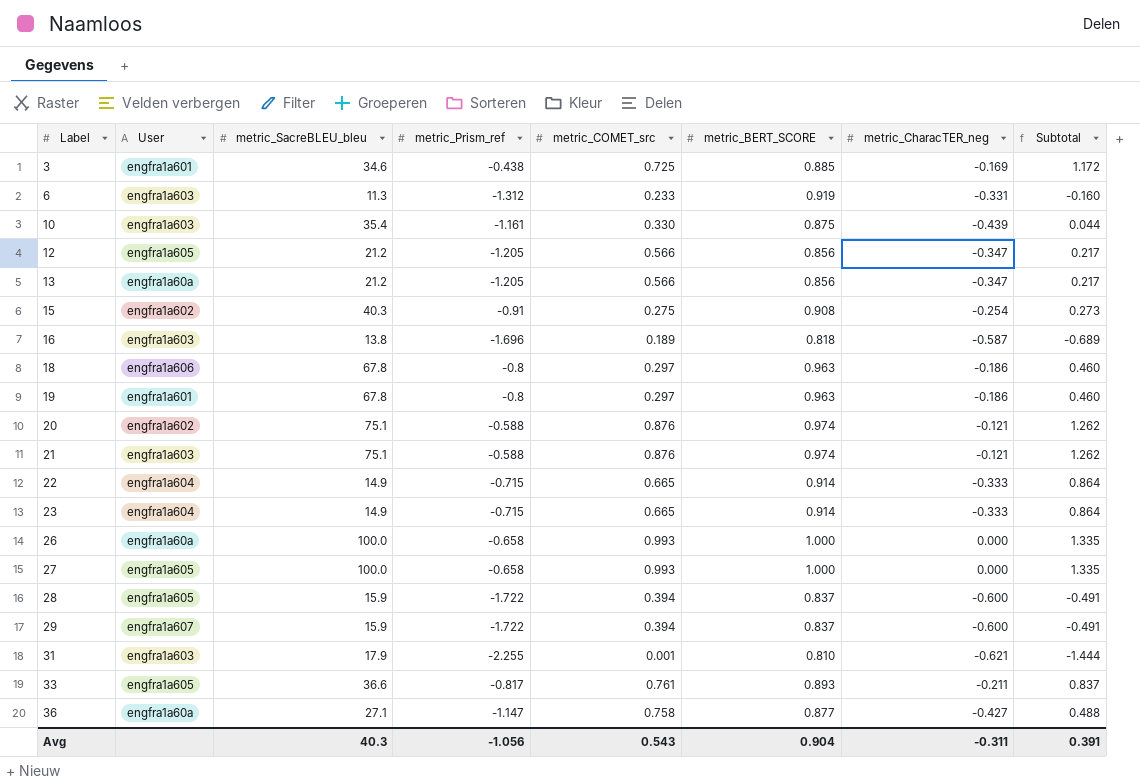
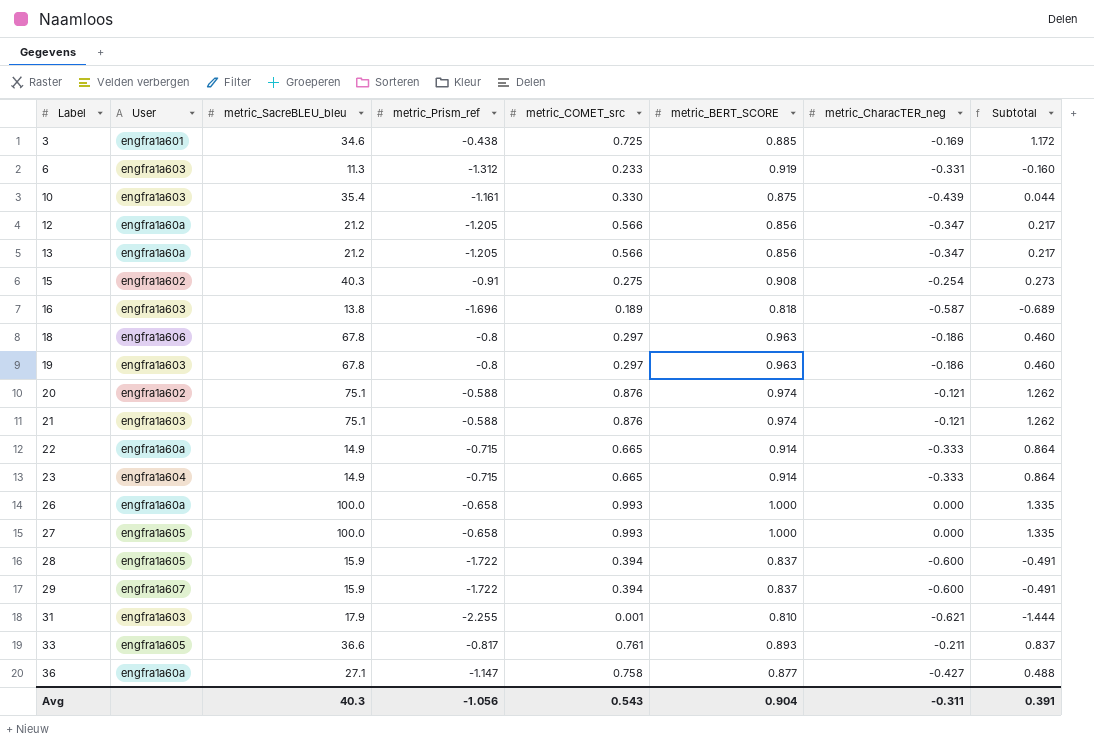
12 | User: engfra1a605 -> engfra1a60a
19 | User: engfra1a601 -> engfra1a603
22 | User: engfra1a604 -> engfra1a60a

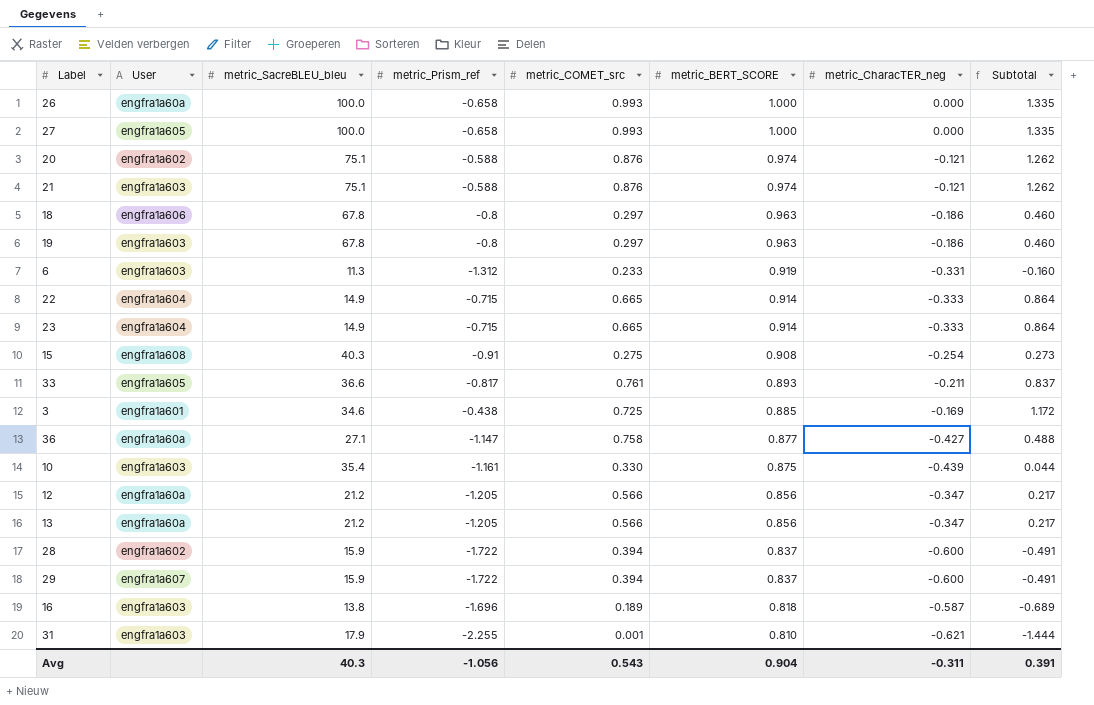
row order: Label ascending -> metric_BERT_SCORE descending
22 | User: engfra1a60a -> engfra1a604
15 | User: engfra1a602 -> engfra1a608
28 | User: engfra1a605 -> engfra1a602

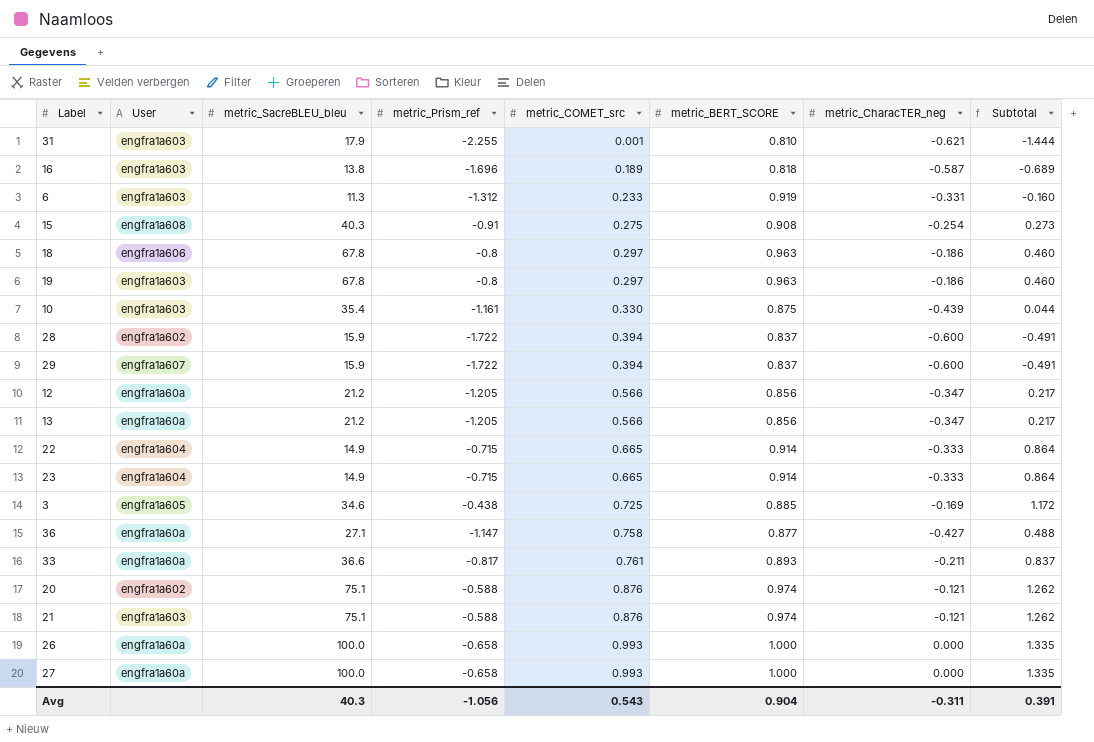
row order: metric_BERT_SCORE descending -> metric_COMET_src ascending
3 | User: engfra1a601 -> engfra1a605
33 | User: engfra1a605 -> engfra1a60a
27 | User: engfra1a605 -> engfra1a60a

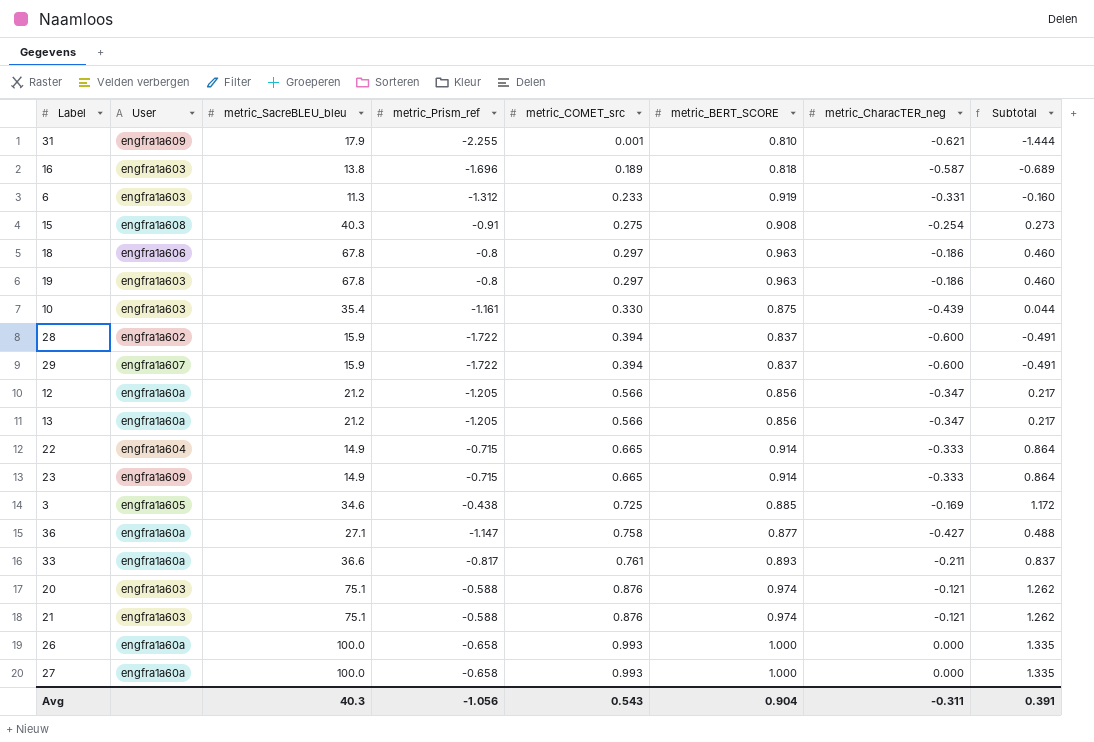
31 | User: engfra1a603 -> engfra1a609
23 | User: engfra1a604 -> engfra1a609
20 | User: engfra1a602 -> engfra1a603

